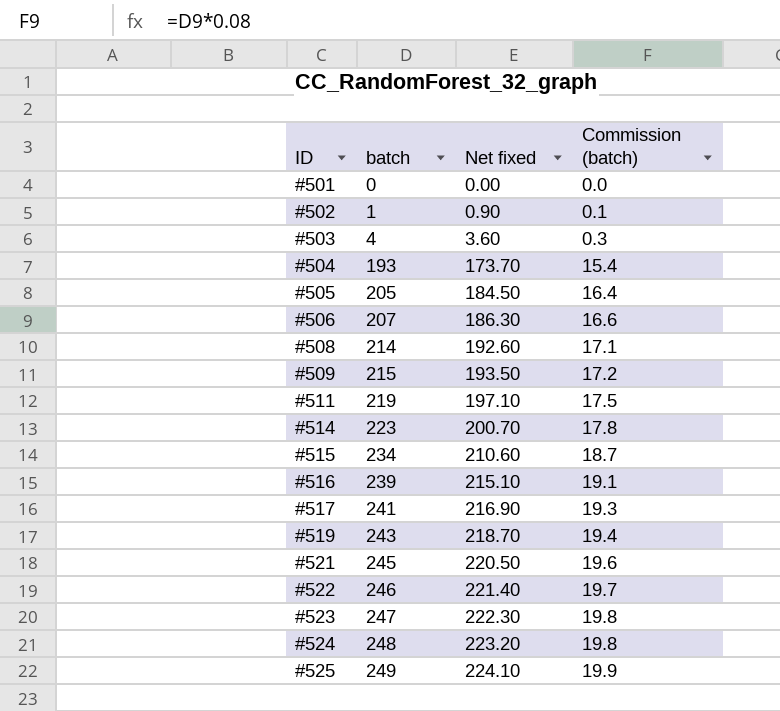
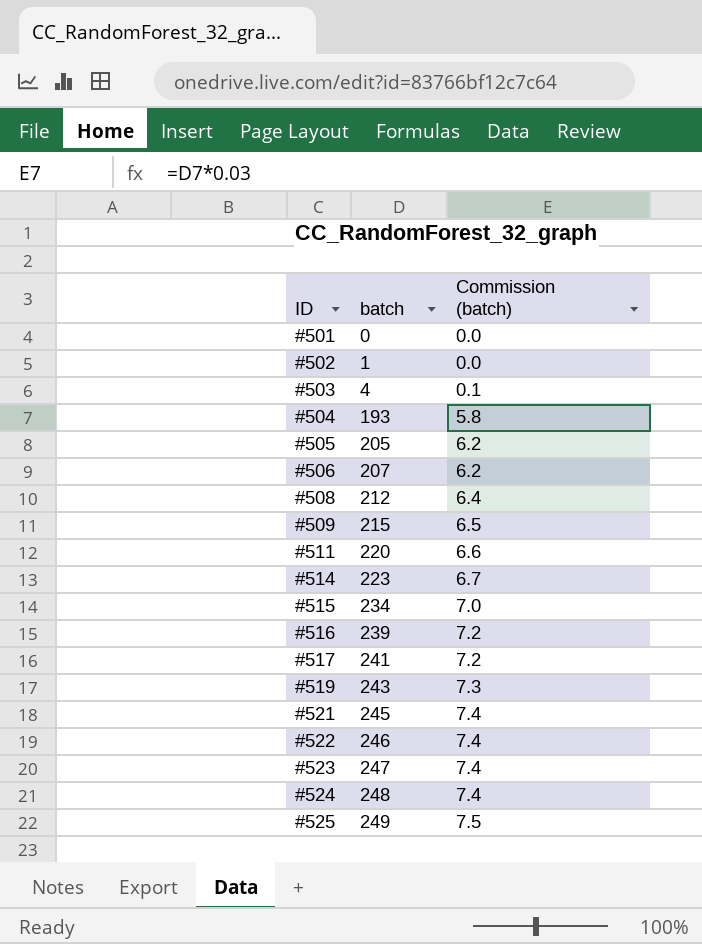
column Net fixed | formula: [batch] * 0.9 -> none
column Commission (batch) | formula: [batch] * 0.08 -> [batch] * 0.03
#508 | batch: 214 -> 212
#511 | batch: 219 -> 220

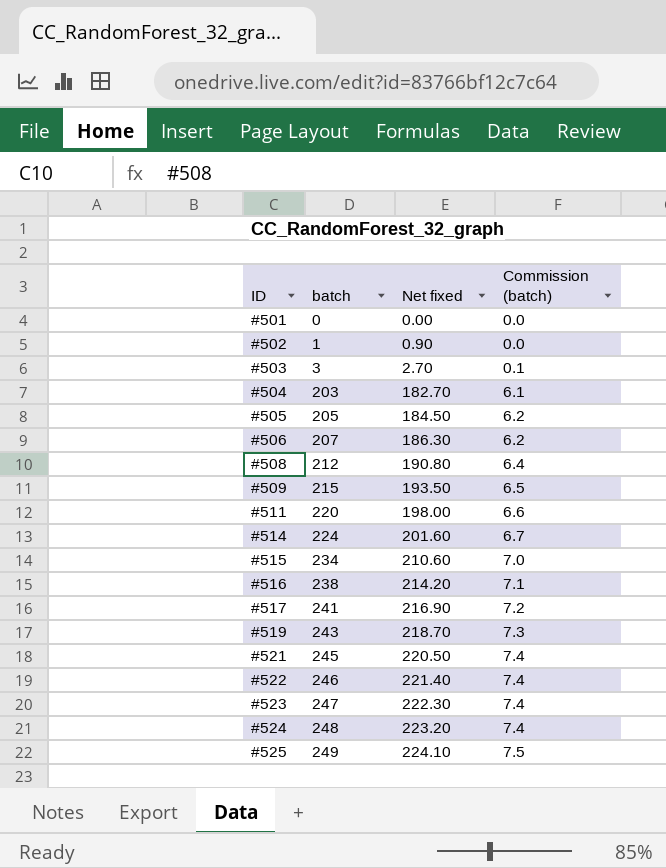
column Net fixed | formula: none -> [batch] * 0.9
#503 | batch: 4 -> 3
#504 | batch: 193 -> 203
#504 | Commission (batch): 5.8 -> 6.1
#514 | batch: 223 -> 224
#516 | batch: 239 -> 238
#516 | Commission (batch): 7.2 -> 7.1

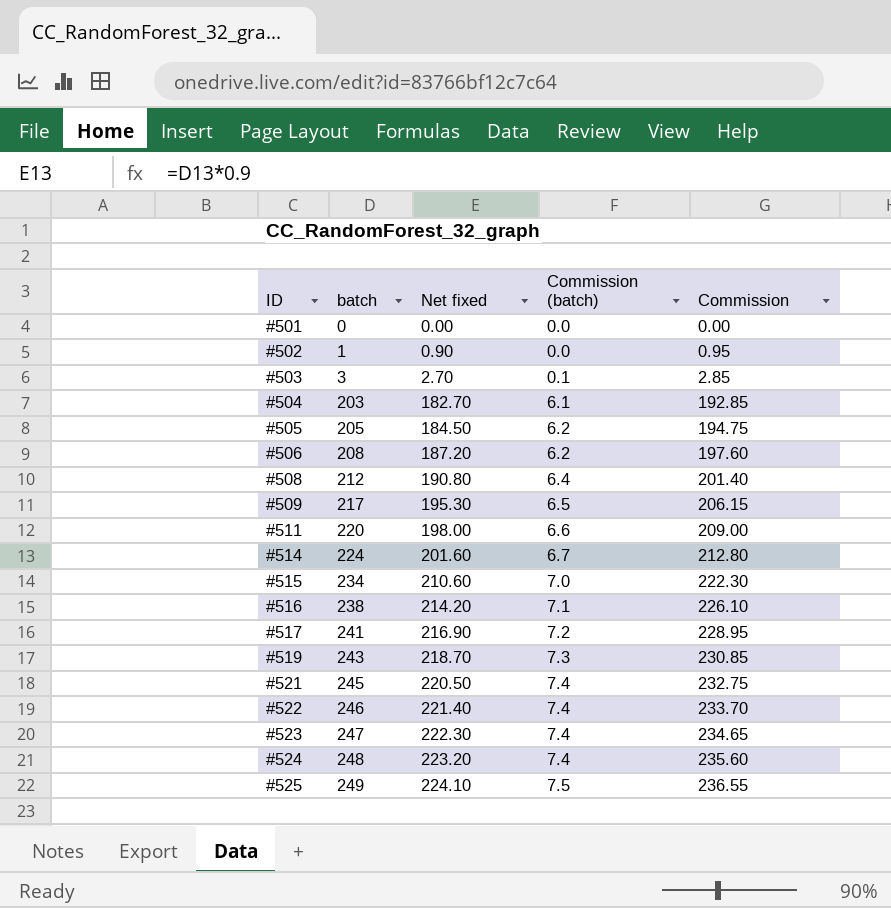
column Commission | formula: none -> [batch] * 0.95
#506 | batch: 207 -> 208
#506 | Net fixed: 186.30 -> 187.20
#509 | batch: 215 -> 217
#509 | Net fixed: 193.50 -> 195.30

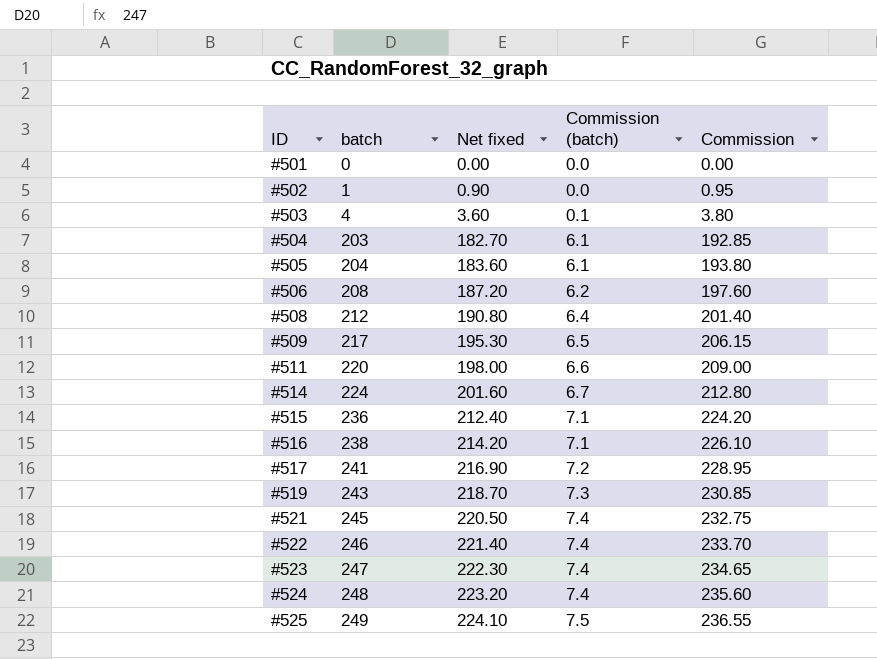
#503 | batch: 3 -> 4
#503 | Net fixed: 2.70 -> 3.60
#503 | Commission: 2.85 -> 3.80
#505 | batch: 205 -> 204
#505 | Net fixed: 184.50 -> 183.60
#505 | Commission (batch): 6.2 -> 6.1
#505 | Commission: 194.75 -> 193.80
#515 | batch: 234 -> 236
#515 | Net fixed: 210.60 -> 212.40
#515 | Commission (batch): 7.0 -> 7.1
#515 | Commission: 222.30 -> 224.20

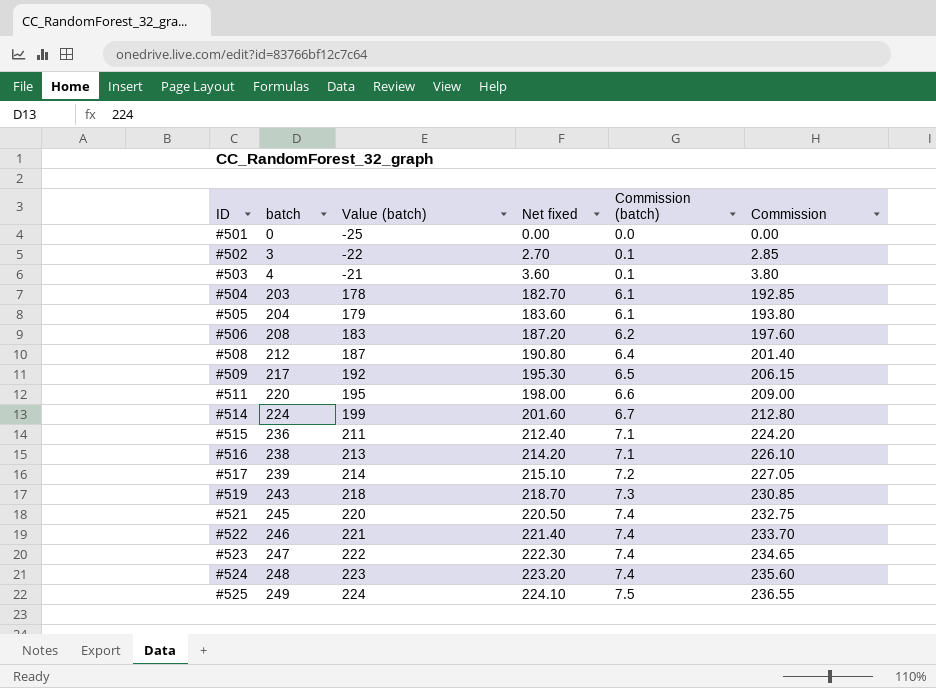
column Value (batch) | formula: none -> [batch] - 25
#502 | batch: 1 -> 3
#502 | Net fixed: 0.90 -> 2.70
#502 | Commission (batch): 0.0 -> 0.1
#502 | Commission: 0.95 -> 2.85
#517 | batch: 241 -> 239
#517 | Net fixed: 216.90 -> 215.10
#517 | Commission: 228.95 -> 227.05

